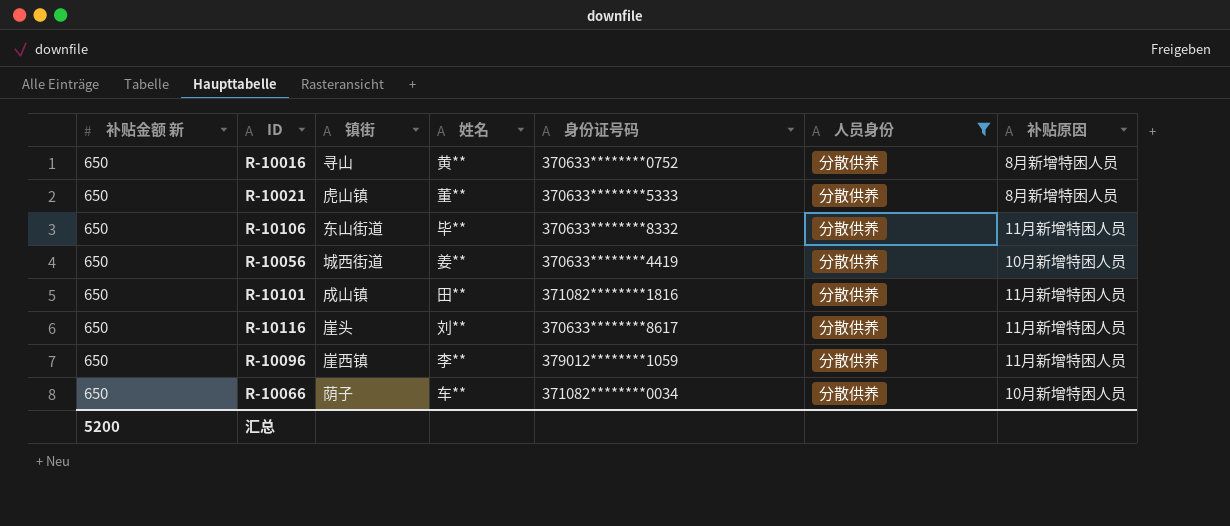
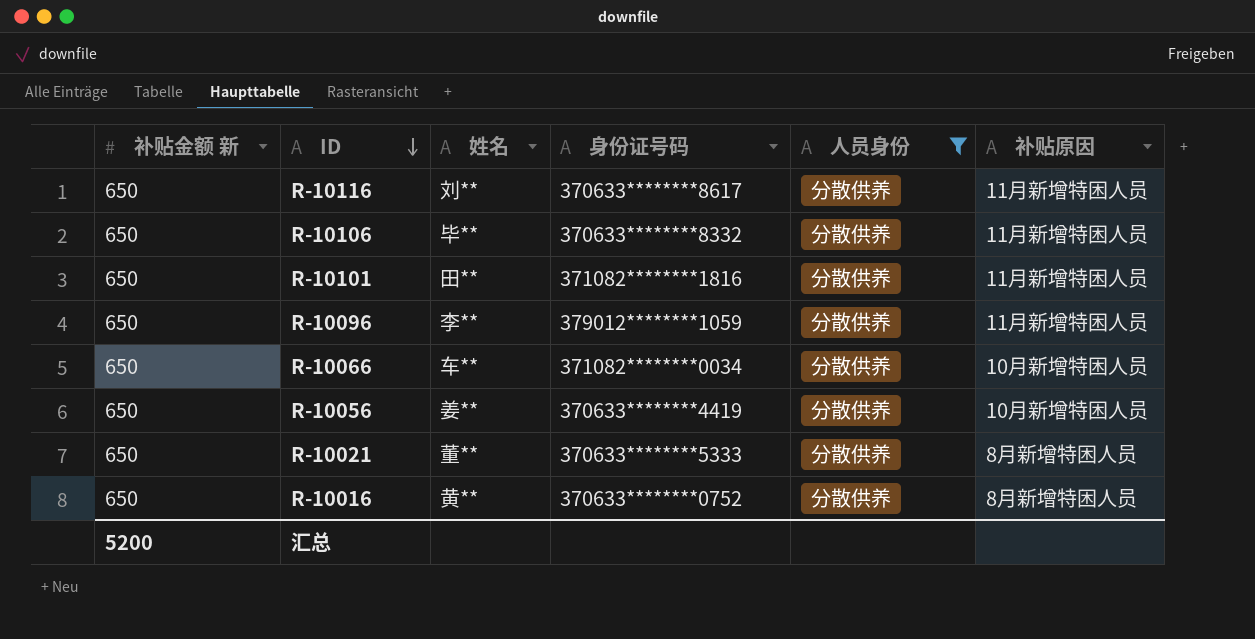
row order: none -> ID descending
column 镇街 | position: 3 -> none

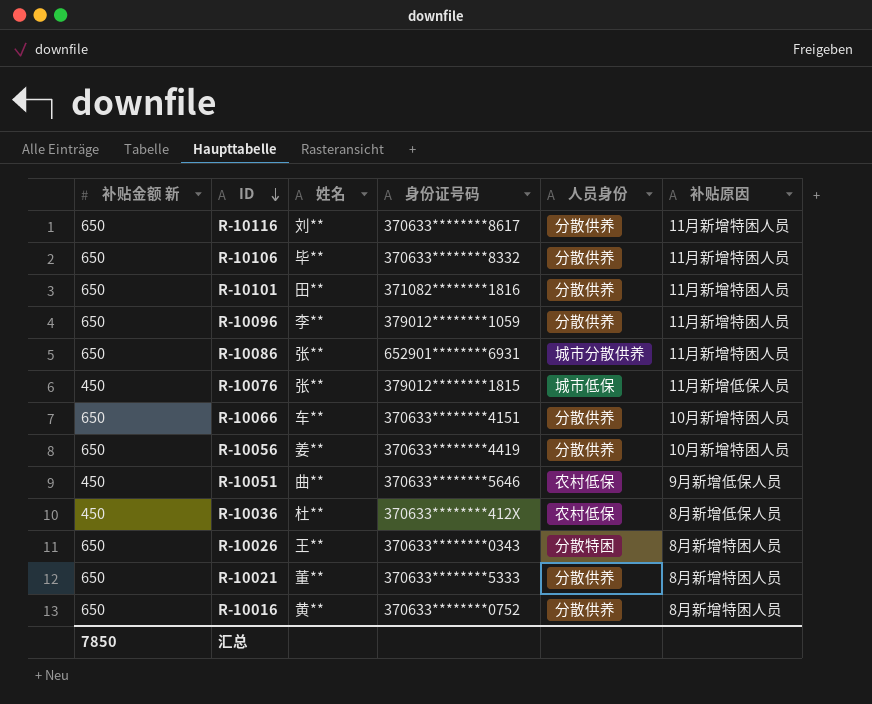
filter: 人员身份 = 分散供养 -> none
R-10066 | 身份证号码: 371082********0034 -> 370633********4151
汇总 | 补贴金额 新: 5200 -> 7850

